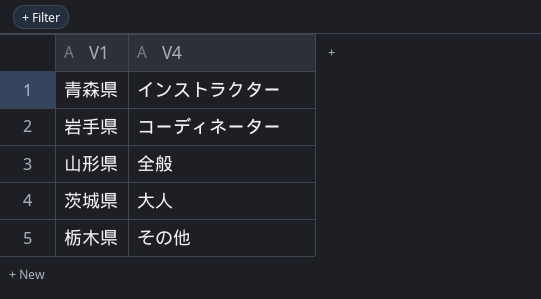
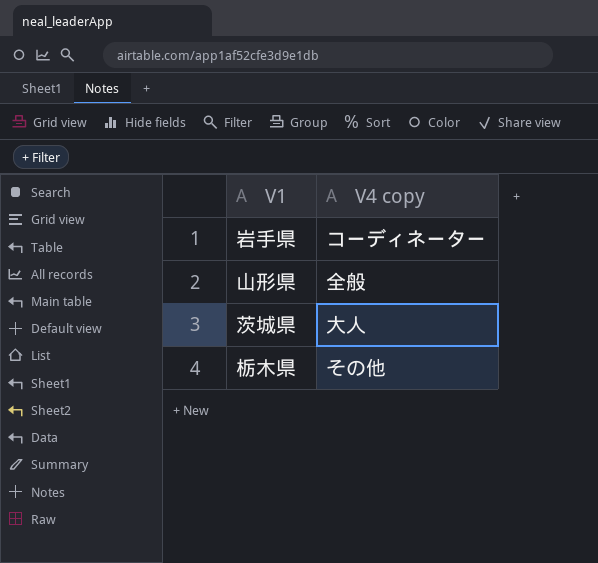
column name: V4 -> V4 copy
row 青森県: インストラクター -> none

